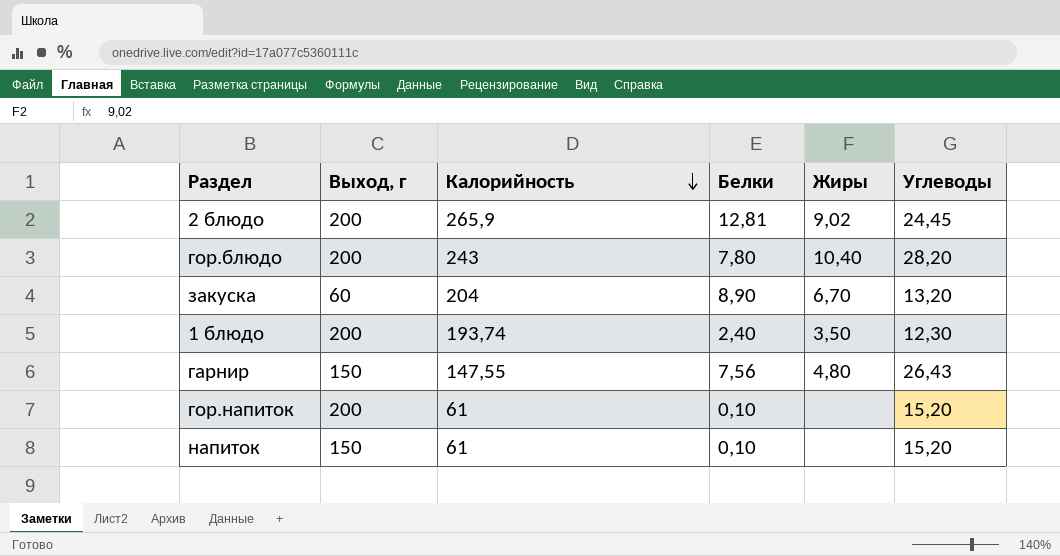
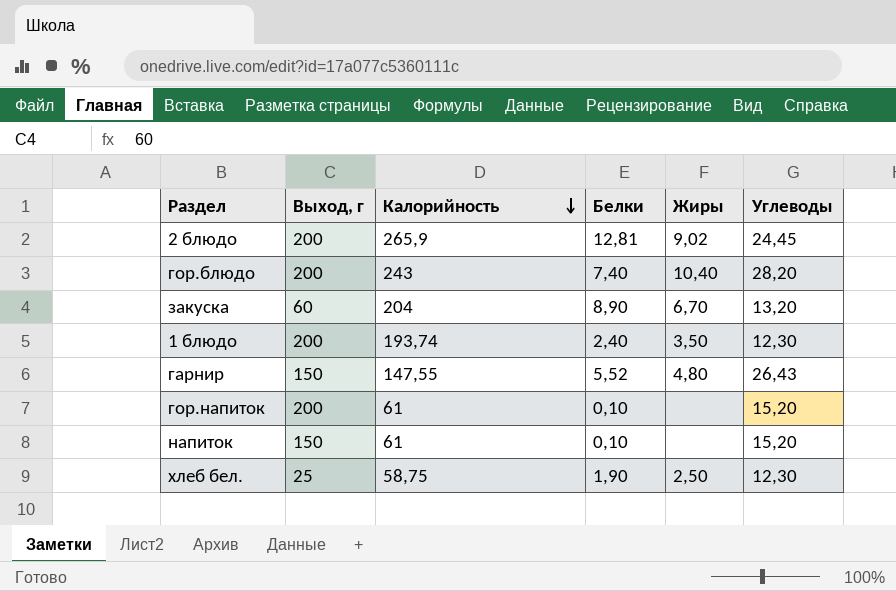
гор.блюдо | Белки: 7,80 -> 7,40
гарнир | Белки: 7,56 -> 5,52
row хлеб бел.: none -> 25 | 58,75 | 1,90 | 2,50 | 12,30

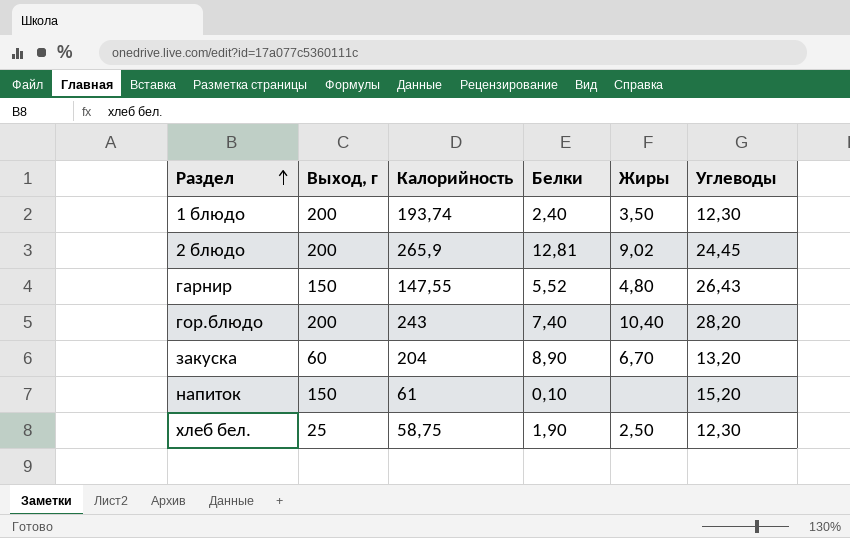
row order: Калорийность descending -> Раздел ascending
row гор.напиток: 200 | 61 | 0,10 | none | 15,20 -> none

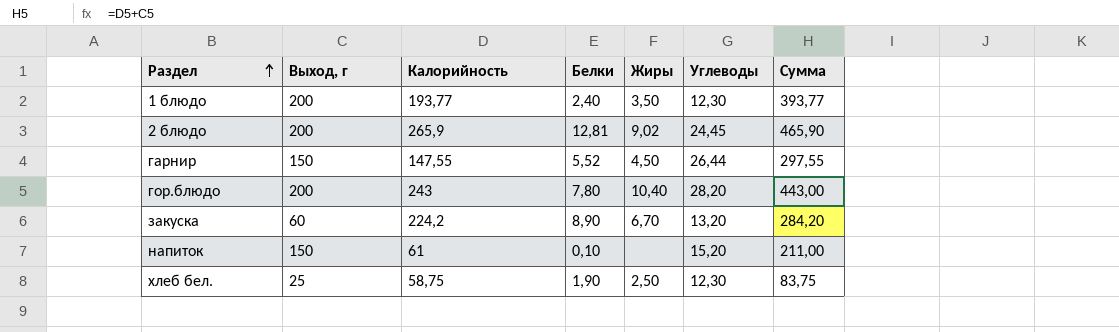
column Сумма | formula: none -> [Выход, г] + [Калорийность]
1 блюдо | Калорийность: 193,74 -> 193,77
гарнир | Жиры: 4,80 -> 4,50
гарнир | Углеводы: 26,43 -> 26,44
гор.блюдо | Белки: 7,40 -> 7,80
закуска | Калорийность: 204 -> 224,2

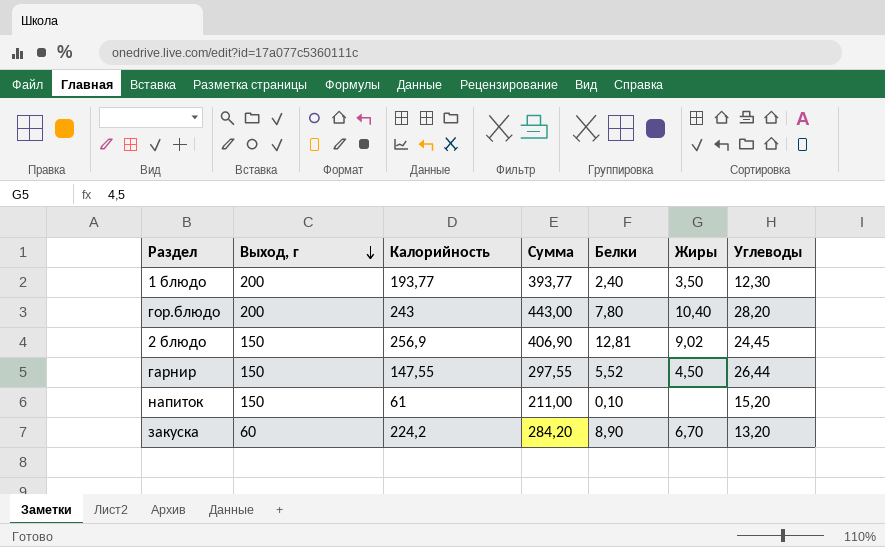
row order: Раздел ascending -> Выход, г descending
column Сумма | position: 7 -> 4
row хлеб бел.: 25 | 58,75 | 1,90 | 2,50 | 12,30 | 83,75 -> none
2 блюдо | Выход, г: 200 -> 150
2 блюдо | Калорийность: 265,9 -> 256,9
2 блюдо | Сумма: 465,90 -> 406,90

